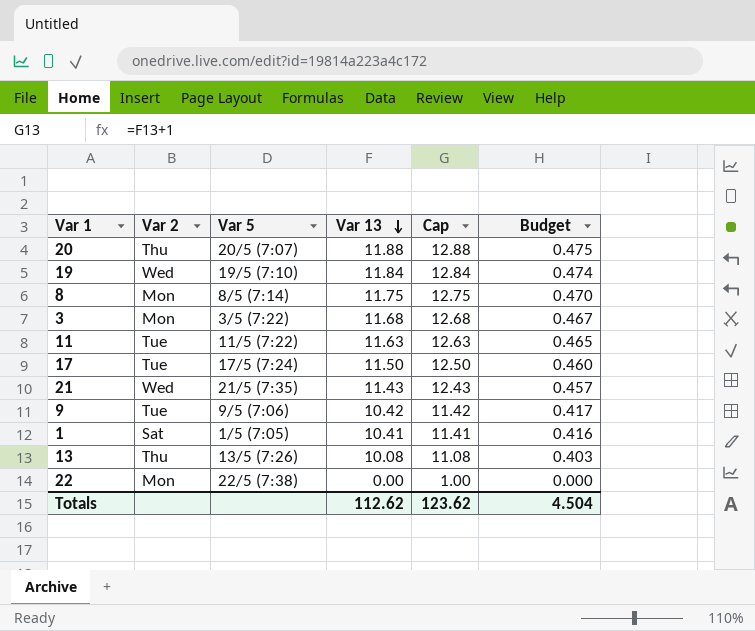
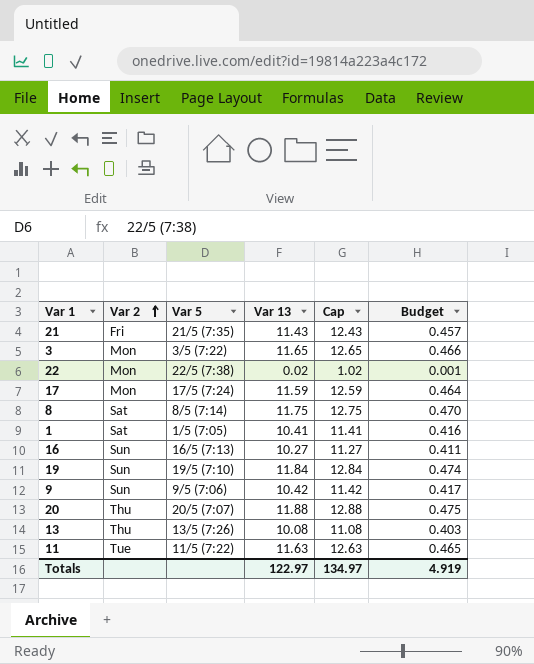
row order: Var 13 descending -> Var 2 ascending
21 | Var 2: Wed -> Fri
3 | Var 13: 11.68 -> 11.65
3 | Cap: 12.68 -> 12.65
3 | Budget: 0.467 -> 0.466
22 | Var 13: 0.00 -> 0.02
22 | Cap: 1.00 -> 1.02
22 | Budget: 0.000 -> 0.001
17 | Var 2: Tue -> Mon
17 | Var 13: 11.50 -> 11.59
17 | Cap: 12.50 -> 12.59
17 | Budget: 0.460 -> 0.464
8 | Var 2: Mon -> Sat
row 16: none -> Sun | 16/5 (7:13) | 10.27 | 11.27 | 0.411
19 | Var 2: Wed -> Sun
9 | Var 2: Tue -> Sun
Totals | Var 13: 112.62 -> 122.97
Totals | Cap: 123.62 -> 134.97
Totals | Budget: 4.504 -> 4.919

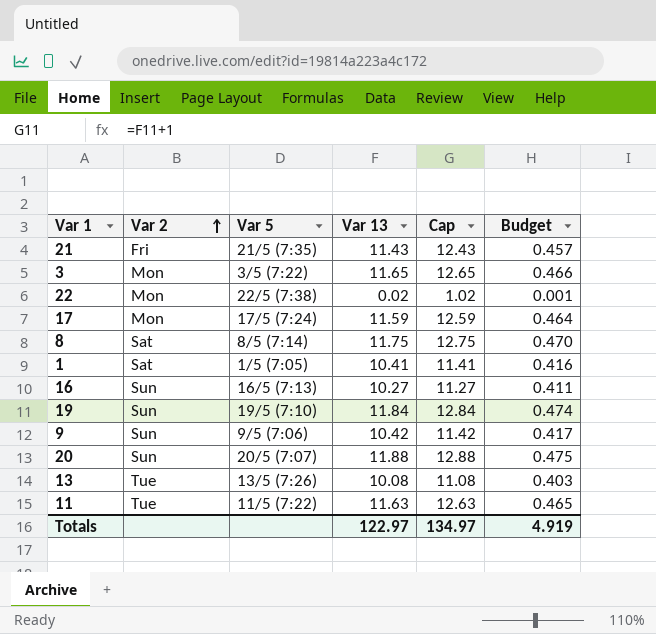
20 | Var 2: Thu -> Sun
13 | Var 2: Thu -> Tue

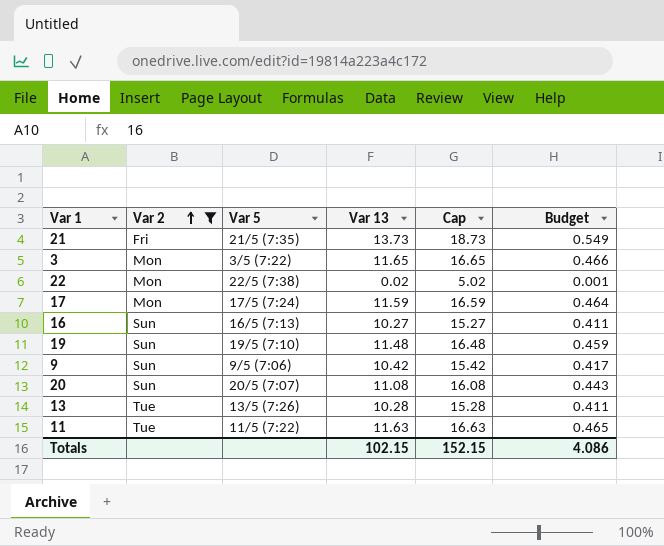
filter: none -> Var 2 != Sat
column Cap | formula: [Var 13] + 1 -> [Var 13] + 5
21 | Var 13: 11.43 -> 13.73
21 | Budget: 0.457 -> 0.549
19 | Var 13: 11.84 -> 11.48
19 | Budget: 0.474 -> 0.459
20 | Var 13: 11.88 -> 11.08
20 | Budget: 0.475 -> 0.443
13 | Var 13: 10.08 -> 10.28
13 | Budget: 0.403 -> 0.411
Totals | Var 13: 122.97 -> 102.15
Totals | Cap: 134.97 -> 152.15
Totals | Budget: 4.919 -> 4.086

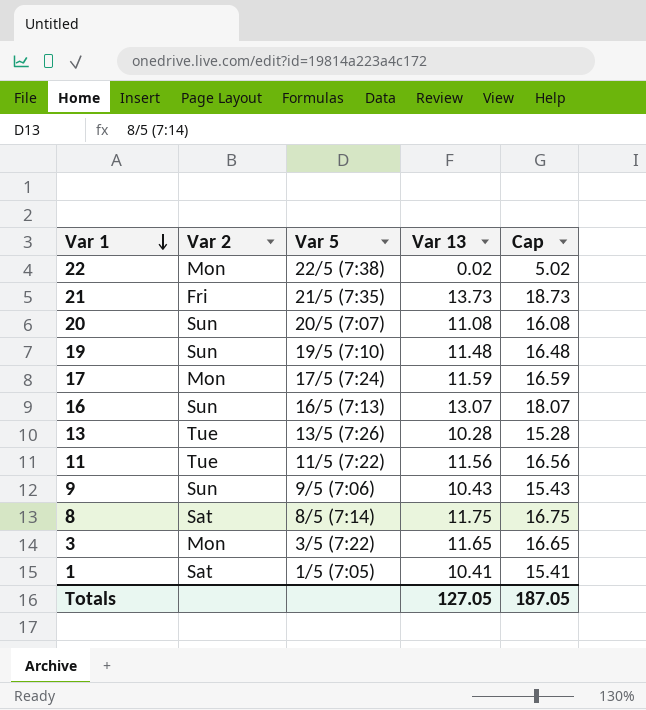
filter: Var 2 != Sat -> none
row order: Var 2 ascending -> Var 1 descending
column Budget | formula: [Var 13] * 0.04 -> none
16 | Var 13: 10.27 -> 13.07
16 | Cap: 15.27 -> 18.07
11 | Var 13: 11.63 -> 11.56
11 | Cap: 16.63 -> 16.56
9 | Var 13: 10.42 -> 10.43
9 | Cap: 15.42 -> 15.43
Totals | Var 13: 102.15 -> 127.05
Totals | Cap: 152.15 -> 187.05

